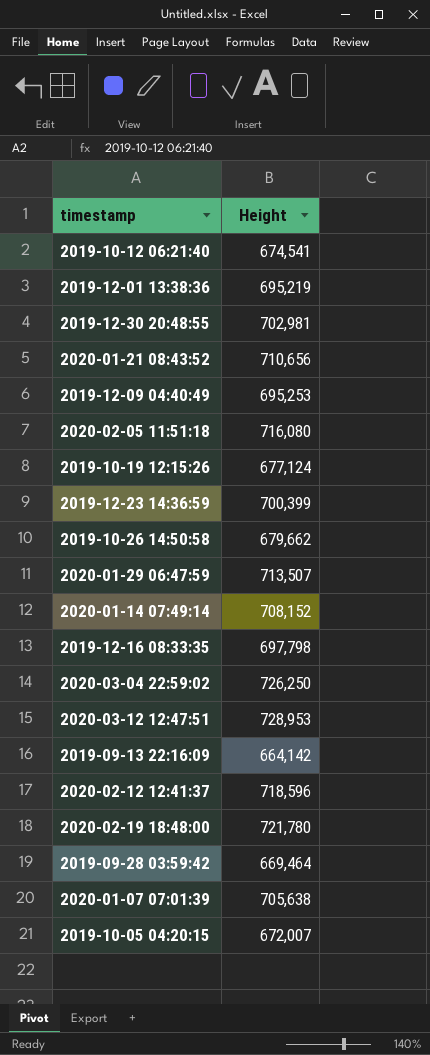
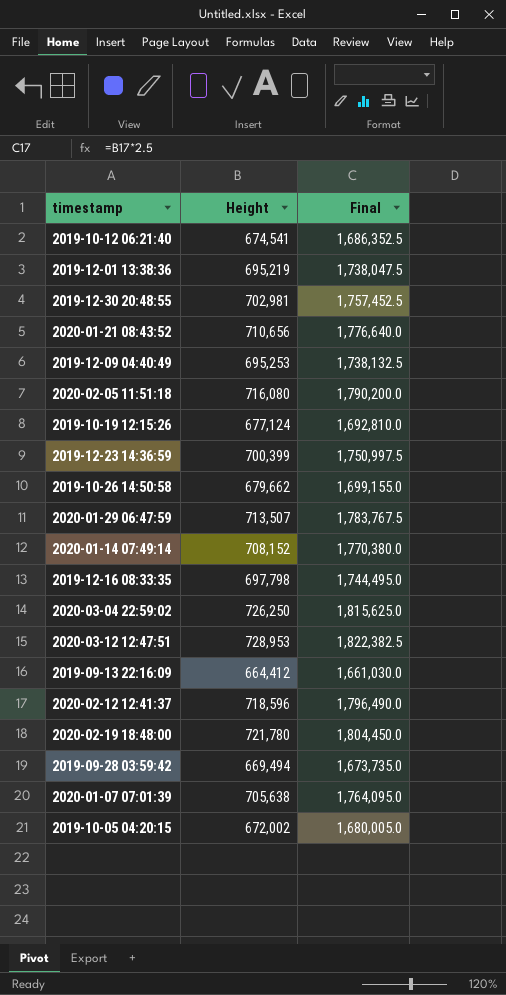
column Final | formula: none -> [Height] * 2.5
2019-09-13 22:16:09 | Height: 664,142 -> 664,412
2019-09-28 03:59:42 | Height: 669,464 -> 669,494
2019-10-05 04:20:15 | Height: 672,007 -> 672,002

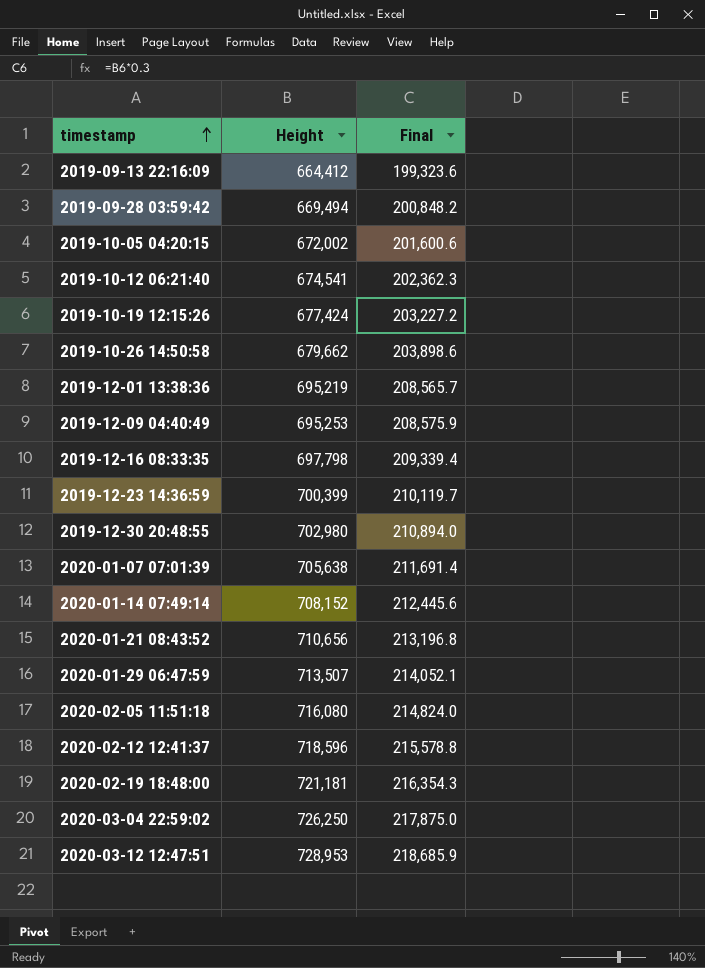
row order: none -> timestamp ascending
column Final | formula: [Height] * 2.5 -> [Height] * 0.3
2019-10-19 12:15:26 | Height: 677,124 -> 677,424
2019-12-30 20:48:55 | Height: 702,981 -> 702,980
2020-02-19 18:48:00 | Height: 721,780 -> 721,181

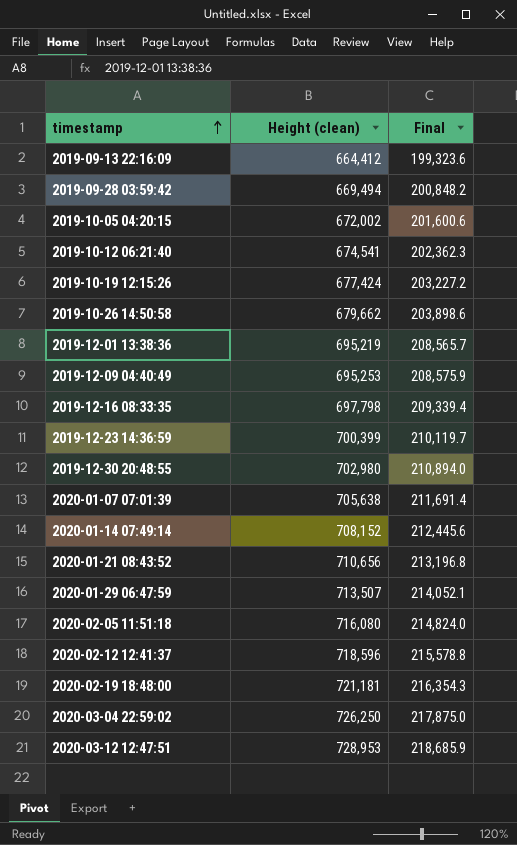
column name: Height -> Height (clean)

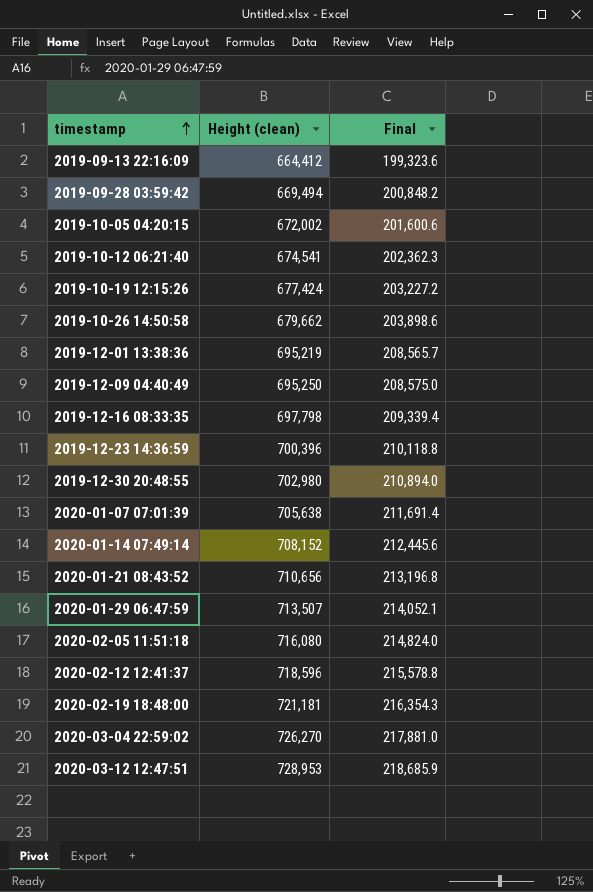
2019-12-09 04:40:49 | Height (clean): 695,253 -> 695,250
2019-12-09 04:40:49 | Final: 208,575.9 -> 208,575.0
2019-12-23 14:36:59 | Height (clean): 700,399 -> 700,396
2019-12-23 14:36:59 | Final: 210,119.7 -> 210,118.8
2020-03-04 22:59:02 | Height (clean): 726,250 -> 726,270
2020-03-04 22:59:02 | Final: 217,875.0 -> 217,881.0

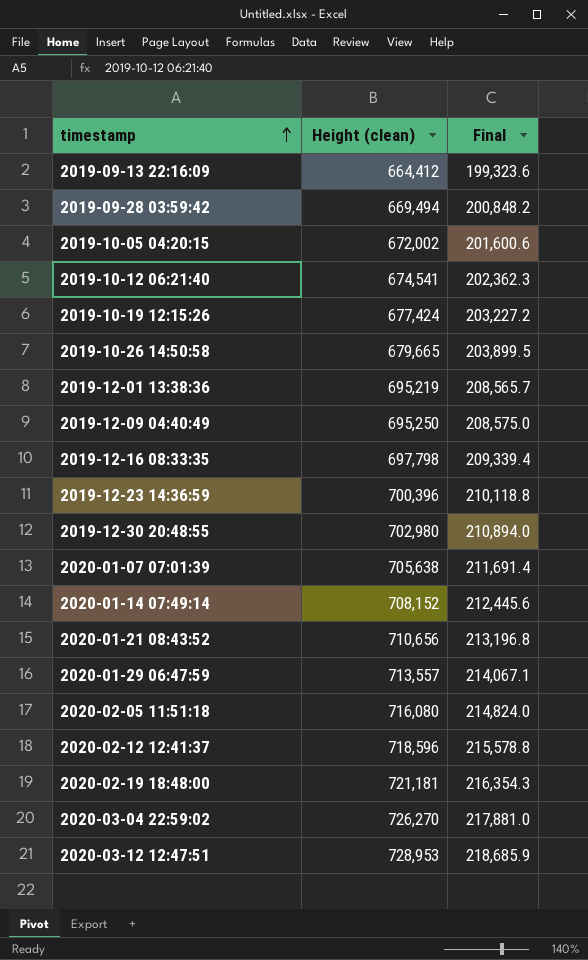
2019-10-26 14:50:58 | Height (clean): 679,662 -> 679,665
2019-10-26 14:50:58 | Final: 203,898.6 -> 203,899.5
2020-01-29 06:47:59 | Height (clean): 713,507 -> 713,557
2020-01-29 06:47:59 | Final: 214,052.1 -> 214,067.1

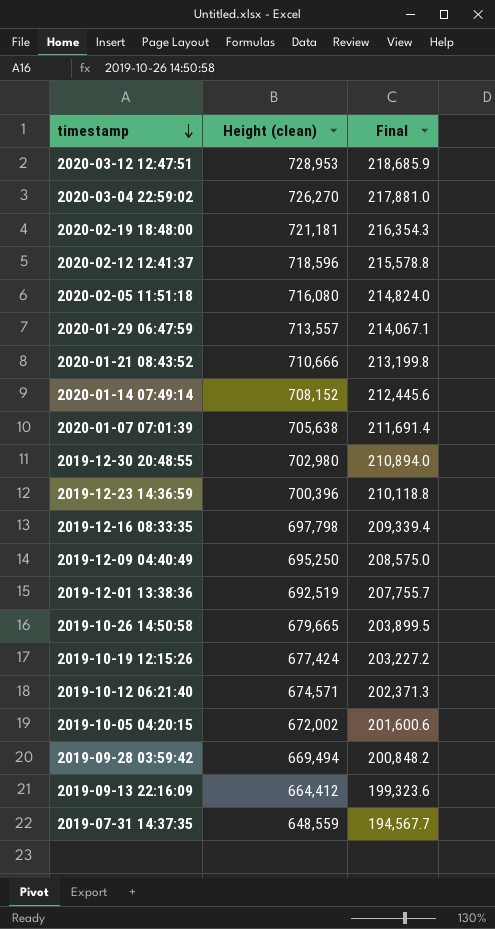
row order: timestamp ascending -> timestamp descending
2020-01-21 08:43:52 | Height (clean): 710,656 -> 710,666
2020-01-21 08:43:52 | Final: 213,196.8 -> 213,199.8
2019-12-01 13:38:36 | Height (clean): 695,219 -> 692,519
2019-12-01 13:38:36 | Final: 208,565.7 -> 207,755.7
2019-10-12 06:21:40 | Height (clean): 674,541 -> 674,571
2019-10-12 06:21:40 | Final: 202,362.3 -> 202,371.3
row 2019-07-31 14:37:35: none -> 648,559 | 194,567.7

